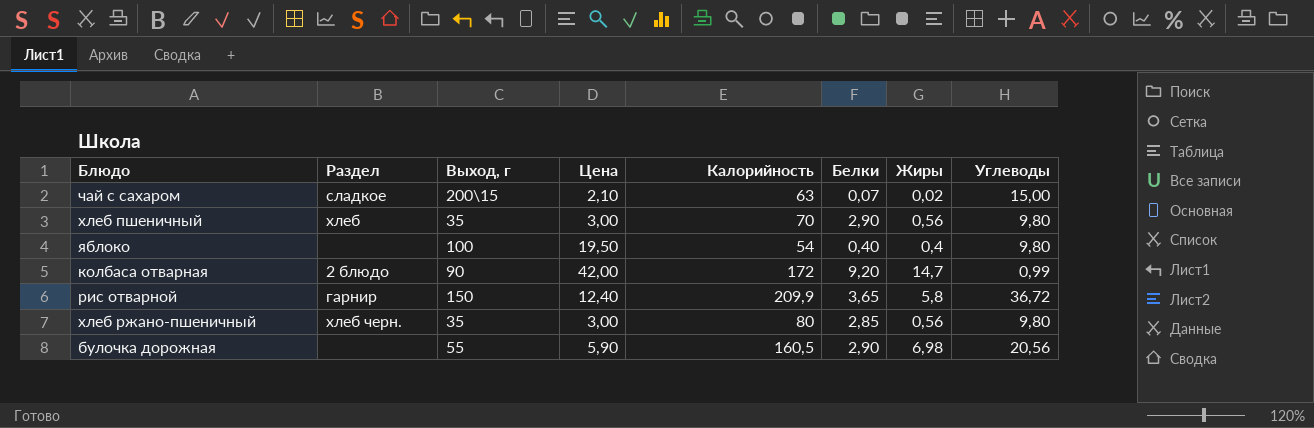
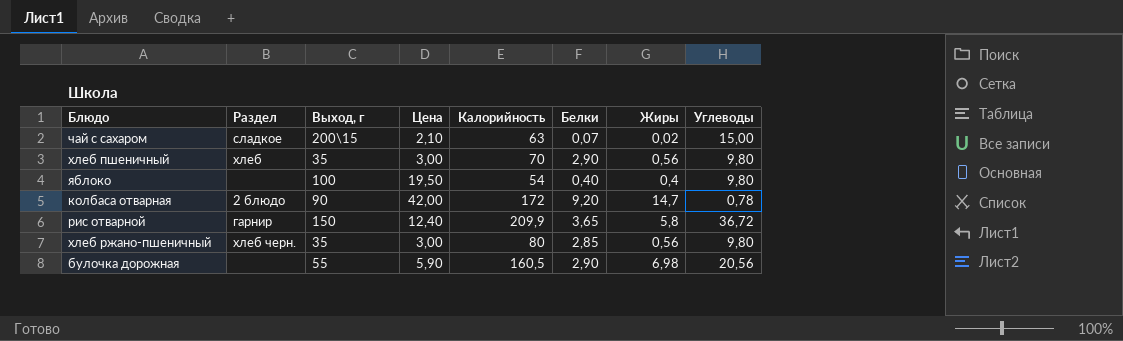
колбаса отварная | Углеводы: 0,99 -> 0,78

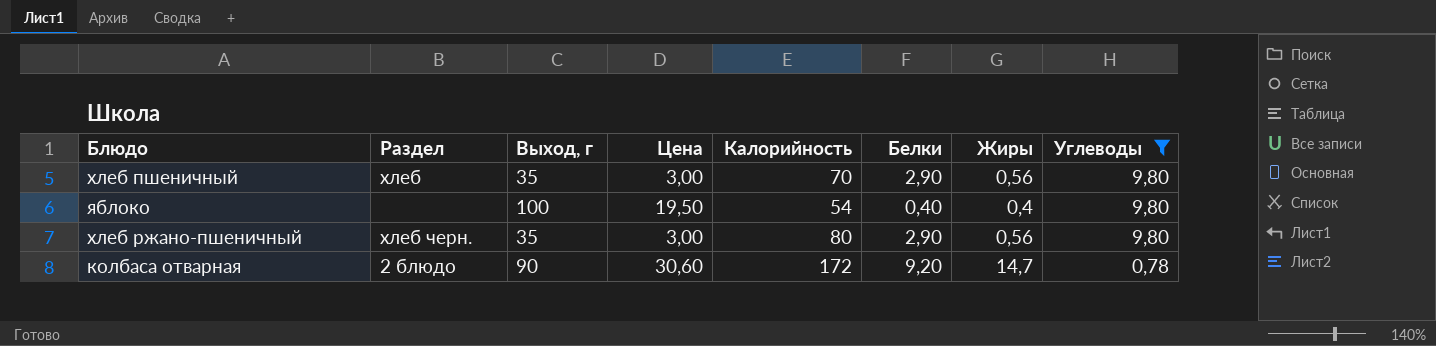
filter: none -> Углеводы <= 9,80
row order: none -> Углеводы descending
хлеб ржано-пшеничный | Белки: 2,85 -> 2,90
колбаса отварная | Цена: 42,00 -> 30,60

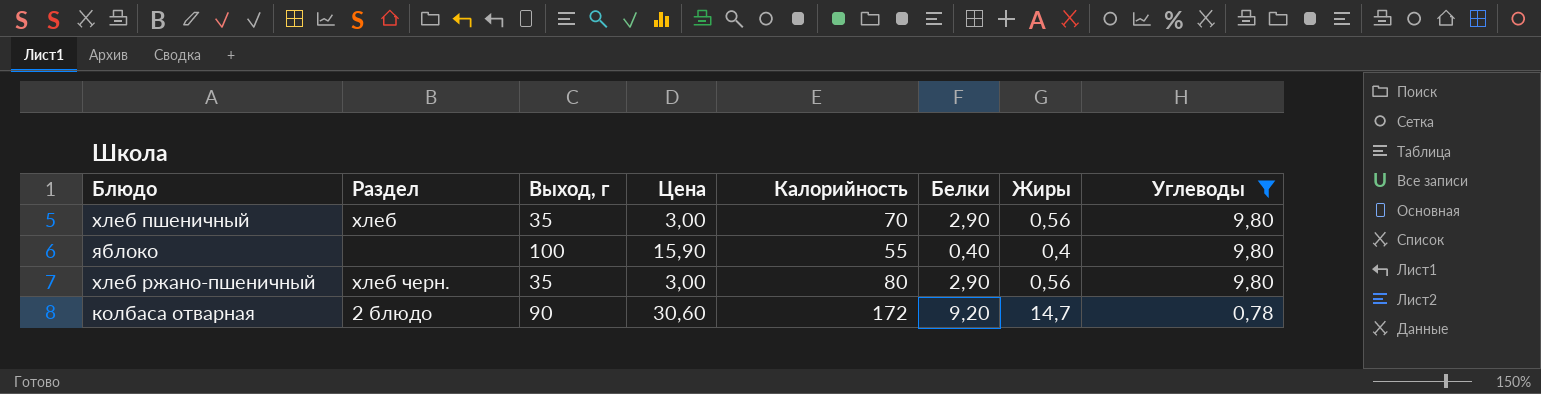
яблоко | Цена: 19,50 -> 15,90
яблоко | Калорийность: 54 -> 55

